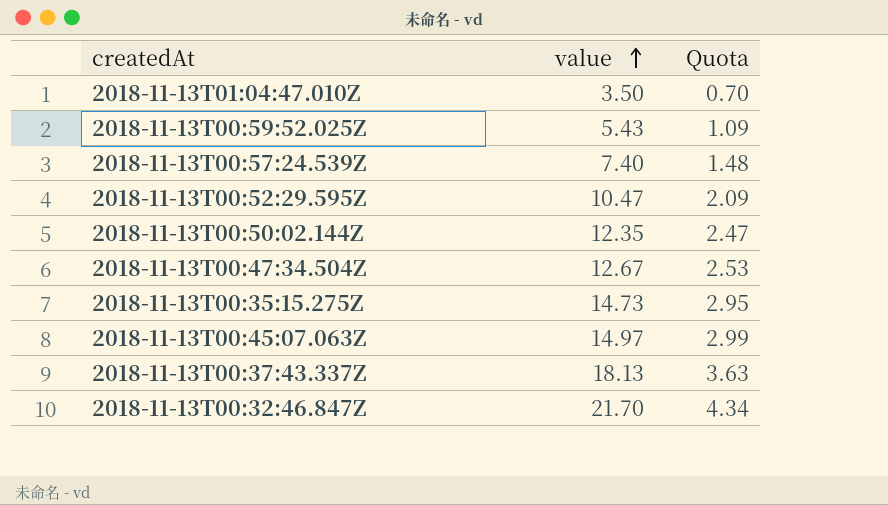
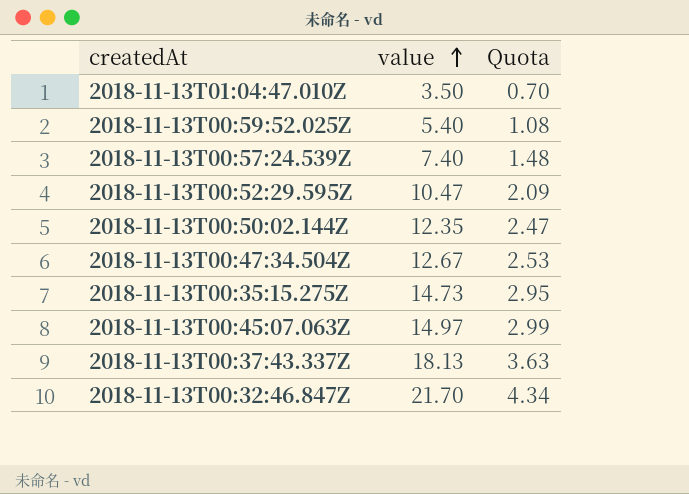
2018-11-13T00:59:52.025Z | value: 5.43 -> 5.40
2018-11-13T00:59:52.025Z | Quota: 1.09 -> 1.08

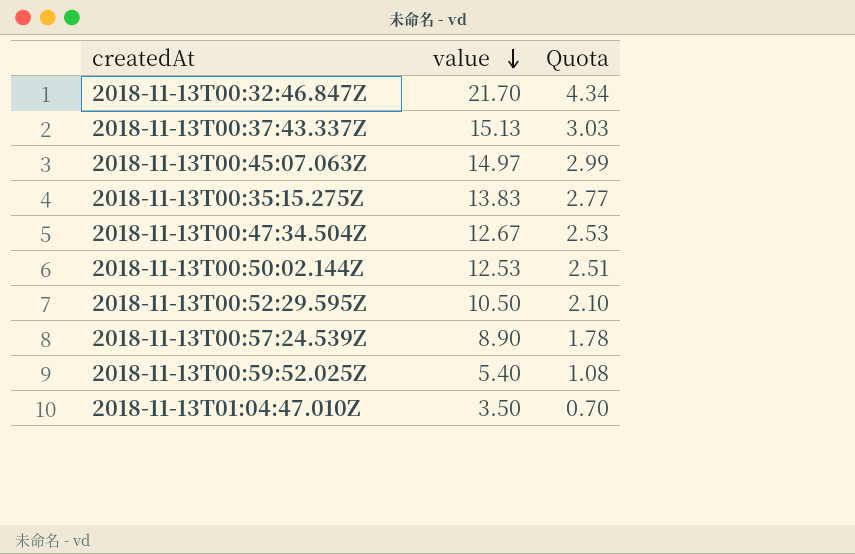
row order: value ascending -> value descending
2018-11-13T00:37:43.337Z | value: 18.13 -> 15.13
2018-11-13T00:37:43.337Z | Quota: 3.63 -> 3.03
2018-11-13T00:35:15.275Z | value: 14.73 -> 13.83
2018-11-13T00:35:15.275Z | Quota: 2.95 -> 2.77
2018-11-13T00:50:02.144Z | value: 12.35 -> 12.53
2018-11-13T00:50:02.144Z | Quota: 2.47 -> 2.51
2018-11-13T00:52:29.595Z | value: 10.47 -> 10.50
2018-11-13T00:52:29.595Z | Quota: 2.09 -> 2.10
2018-11-13T00:57:24.539Z | value: 7.40 -> 8.90
2018-11-13T00:57:24.539Z | Quota: 1.48 -> 1.78

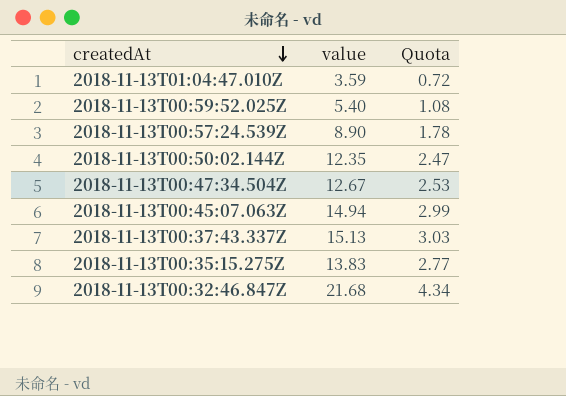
row order: value descending -> createdAt descending
row 2018-11-13T00:52:29.595Z: 10.50 | 2.10 -> none
2018-11-13T01:04:47.010Z | value: 3.50 -> 3.59
2018-11-13T01:04:47.010Z | Quota: 0.70 -> 0.72
2018-11-13T00:50:02.144Z | value: 12.53 -> 12.35
2018-11-13T00:50:02.144Z | Quota: 2.51 -> 2.47
2018-11-13T00:45:07.063Z | value: 14.97 -> 14.94
2018-11-13T00:32:46.847Z | value: 21.70 -> 21.68

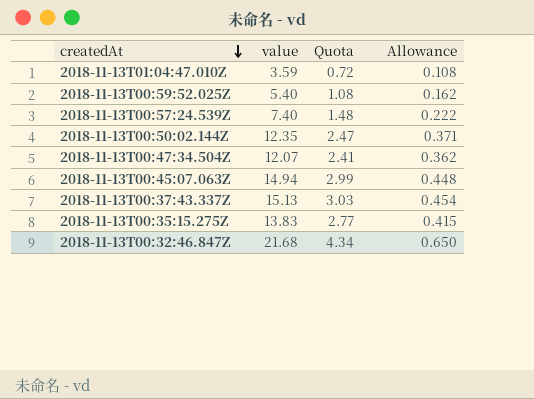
column Allowance | formula: none -> [value] * 0.03
2018-11-13T00:57:24.539Z | value: 8.90 -> 7.40
2018-11-13T00:57:24.539Z | Quota: 1.78 -> 1.48
2018-11-13T00:47:34.504Z | value: 12.67 -> 12.07
2018-11-13T00:47:34.504Z | Quota: 2.53 -> 2.41

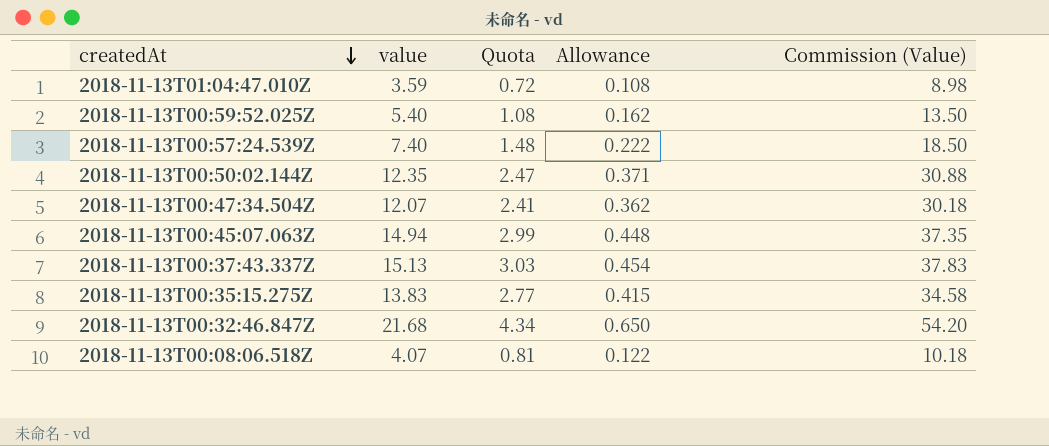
column Commission (Value) | formula: none -> [value] * 2.5
row 2018-11-13T00:08:06.518Z: none -> 4.07 | 0.81 | 0.122 | 10.18

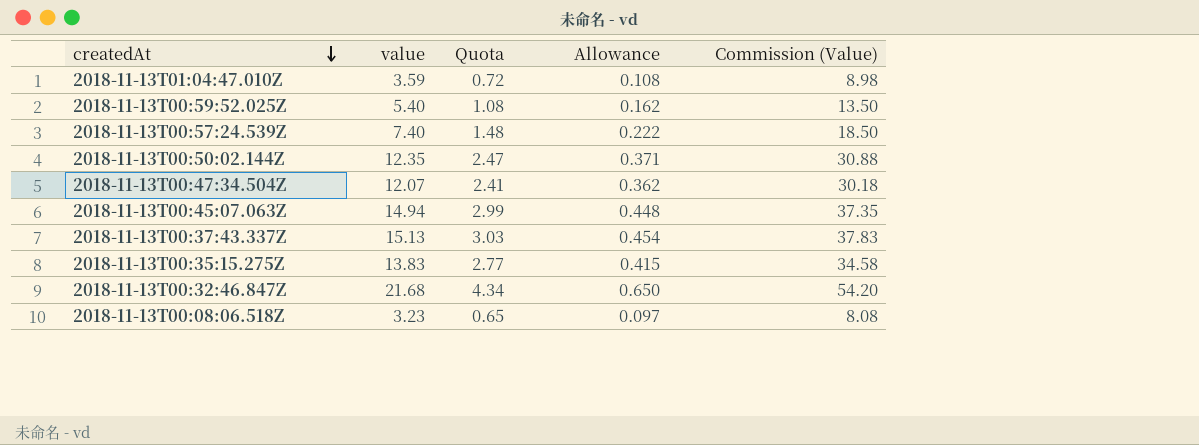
2018-11-13T00:08:06.518Z | value: 4.07 -> 3.23
2018-11-13T00:08:06.518Z | Quota: 0.81 -> 0.65
2018-11-13T00:08:06.518Z | Allowance: 0.122 -> 0.097
2018-11-13T00:08:06.518Z | Commission (Value): 10.18 -> 8.08

